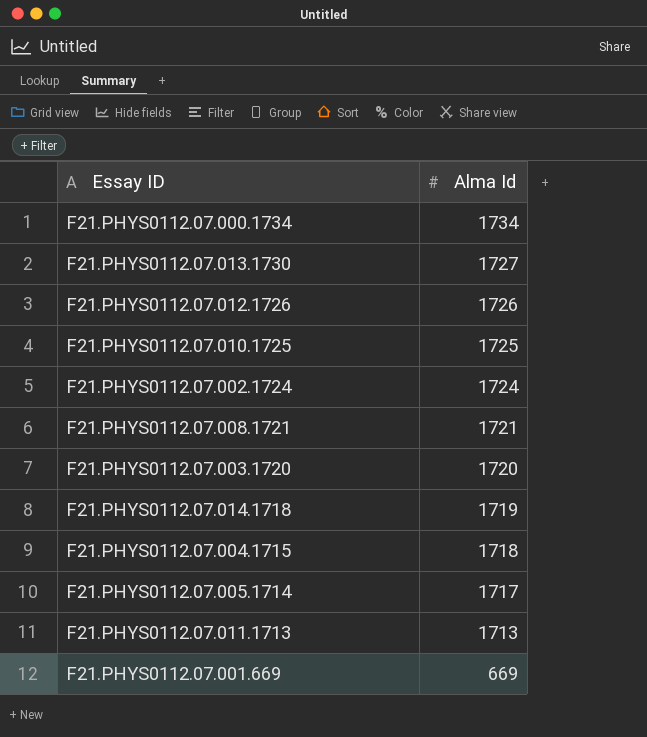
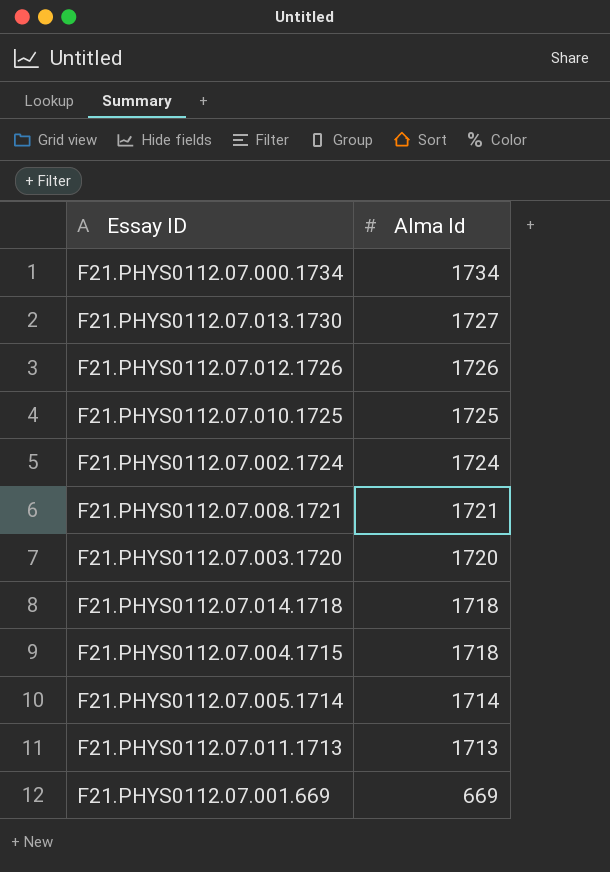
F21.PHYS0112.07.014.1718 | Alma Id: 1719 -> 1718
F21.PHYS0112.07.005.1714 | Alma Id: 1717 -> 1714

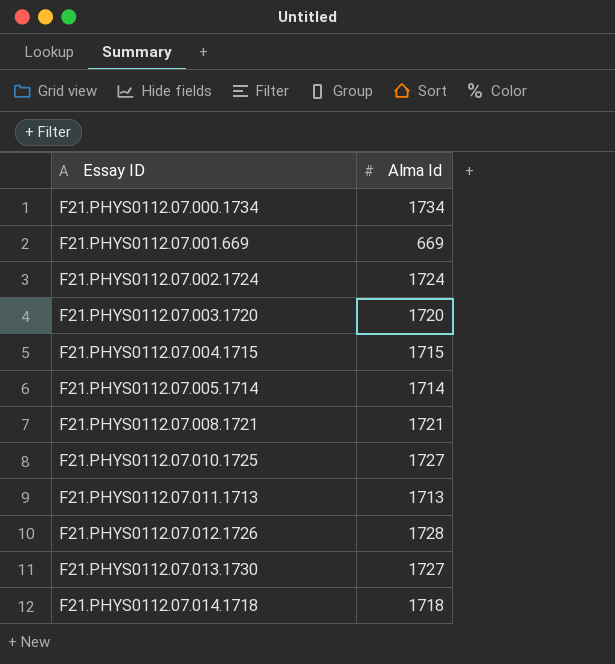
row order: Alma Id descending -> Essay ID ascending
F21.PHYS0112.07.004.1715 | Alma Id: 1718 -> 1715
F21.PHYS0112.07.010.1725 | Alma Id: 1725 -> 1727
F21.PHYS0112.07.012.1726 | Alma Id: 1726 -> 1728

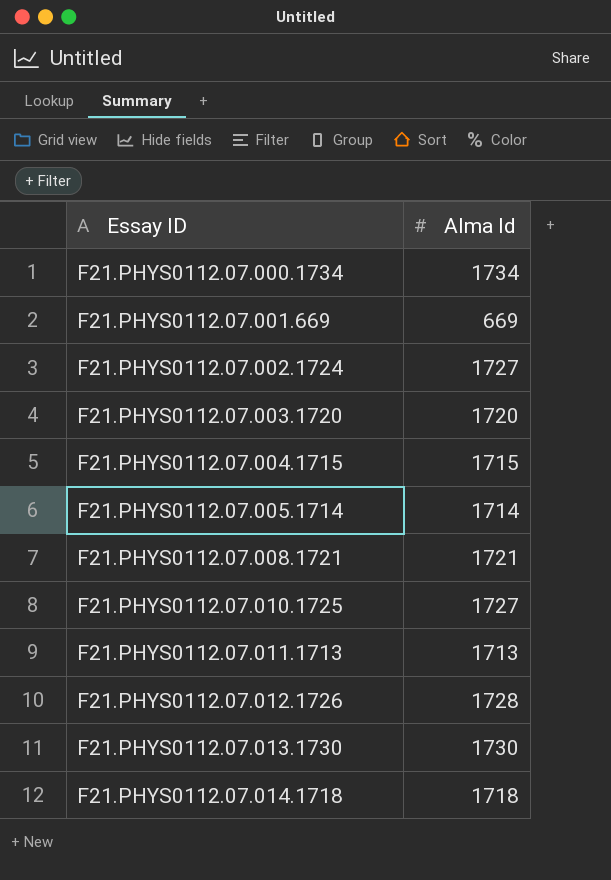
F21.PHYS0112.07.002.1724 | Alma Id: 1724 -> 1727
F21.PHYS0112.07.013.1730 | Alma Id: 1727 -> 1730

